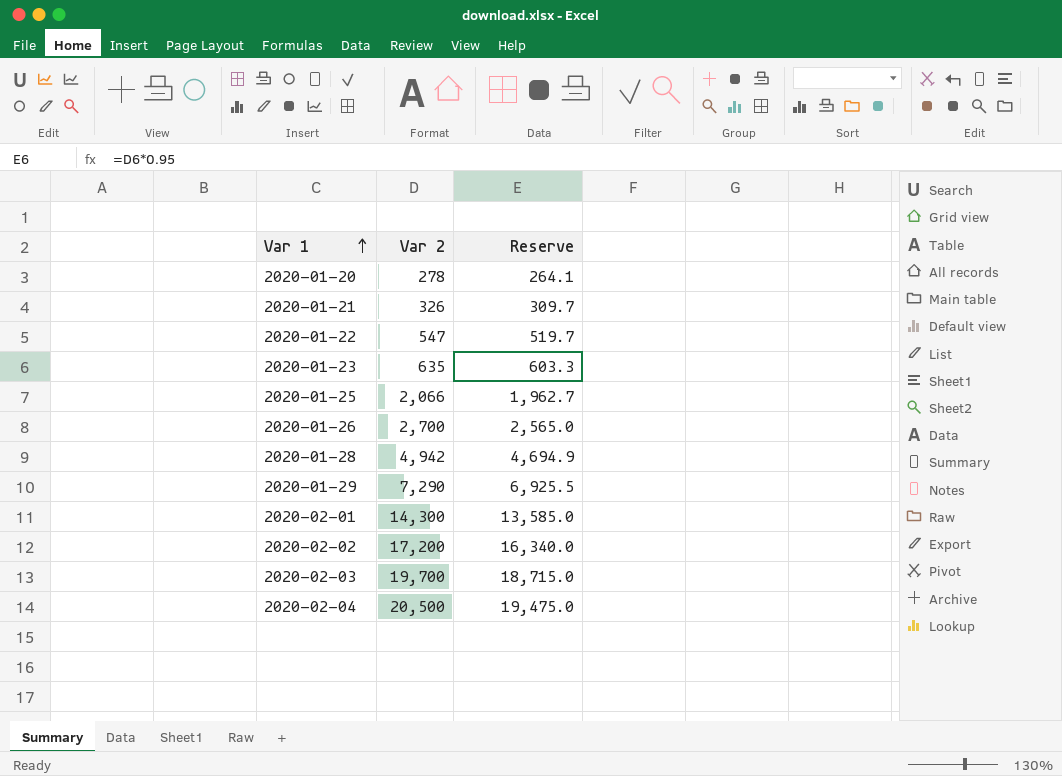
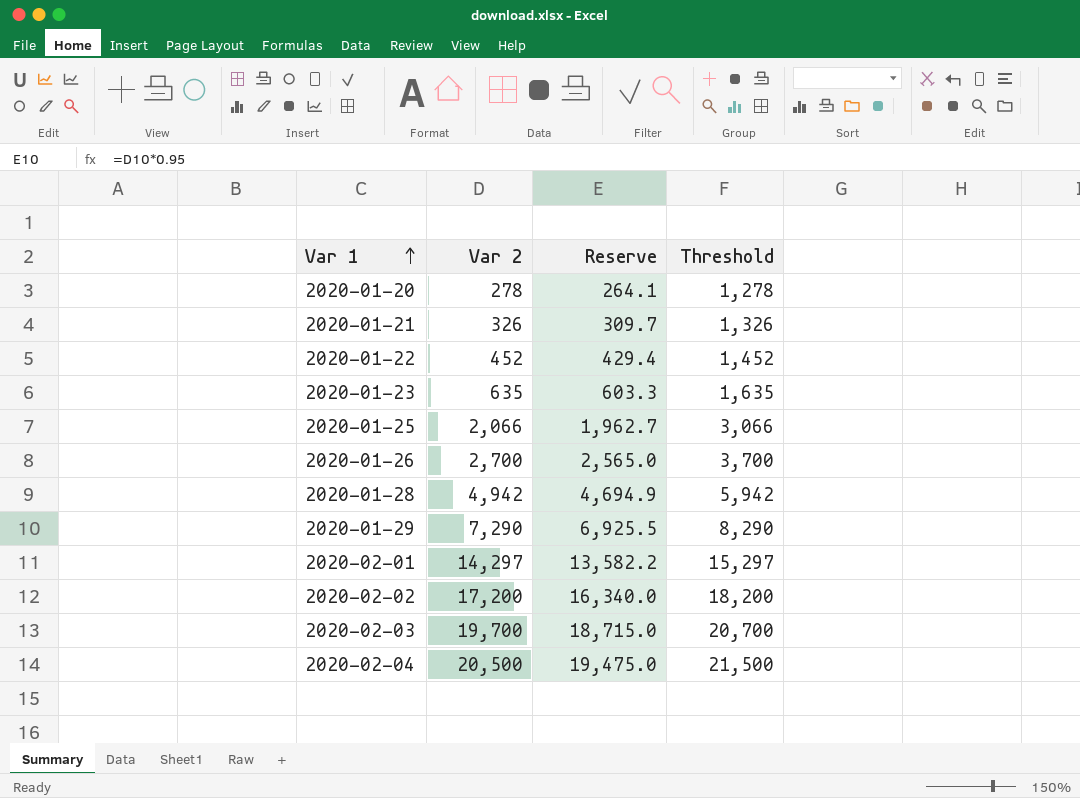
column Threshold | formula: none -> [Var 2] + 1000
2020-01-22 | Var 2: 547 -> 452
2020-01-22 | Reserve: 519.7 -> 429.4
2020-02-01 | Var 2: 14,300 -> 14,297
2020-02-01 | Reserve: 13,585.0 -> 13,582.2

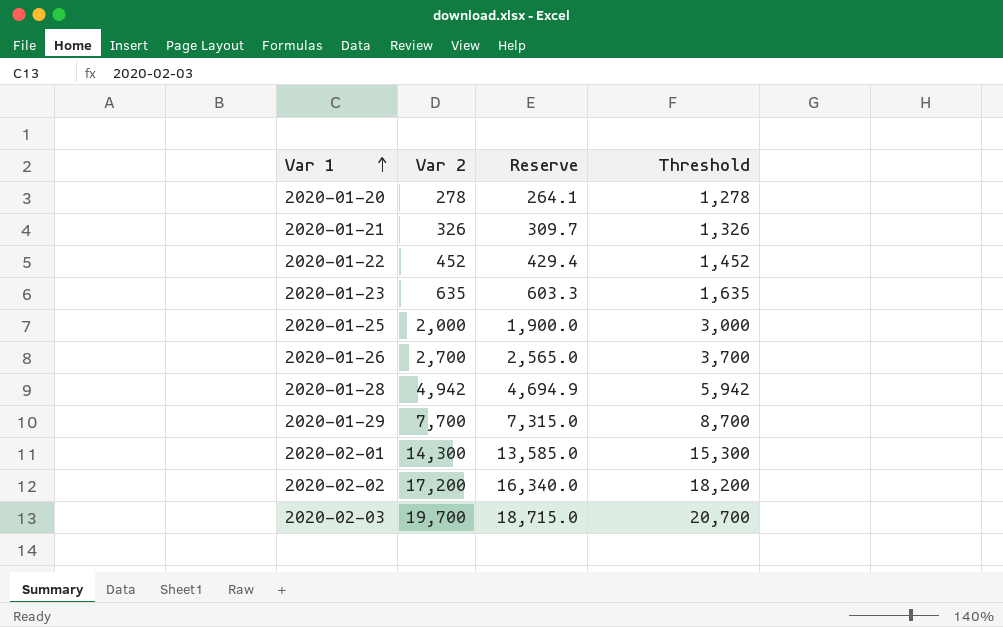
row 2020-02-04: 20,500 | 19,475.0 | 21,500 -> none
2020-01-25 | Var 2: 2,066 -> 2,000
2020-01-25 | Reserve: 1,962.7 -> 1,900.0
2020-01-25 | Threshold: 3,066 -> 3,000
2020-01-29 | Var 2: 7,290 -> 7,700
2020-01-29 | Reserve: 6,925.5 -> 7,315.0
2020-01-29 | Threshold: 8,290 -> 8,700
2020-02-01 | Var 2: 14,297 -> 14,300
2020-02-01 | Reserve: 13,582.2 -> 13,585.0
2020-02-01 | Threshold: 15,297 -> 15,300

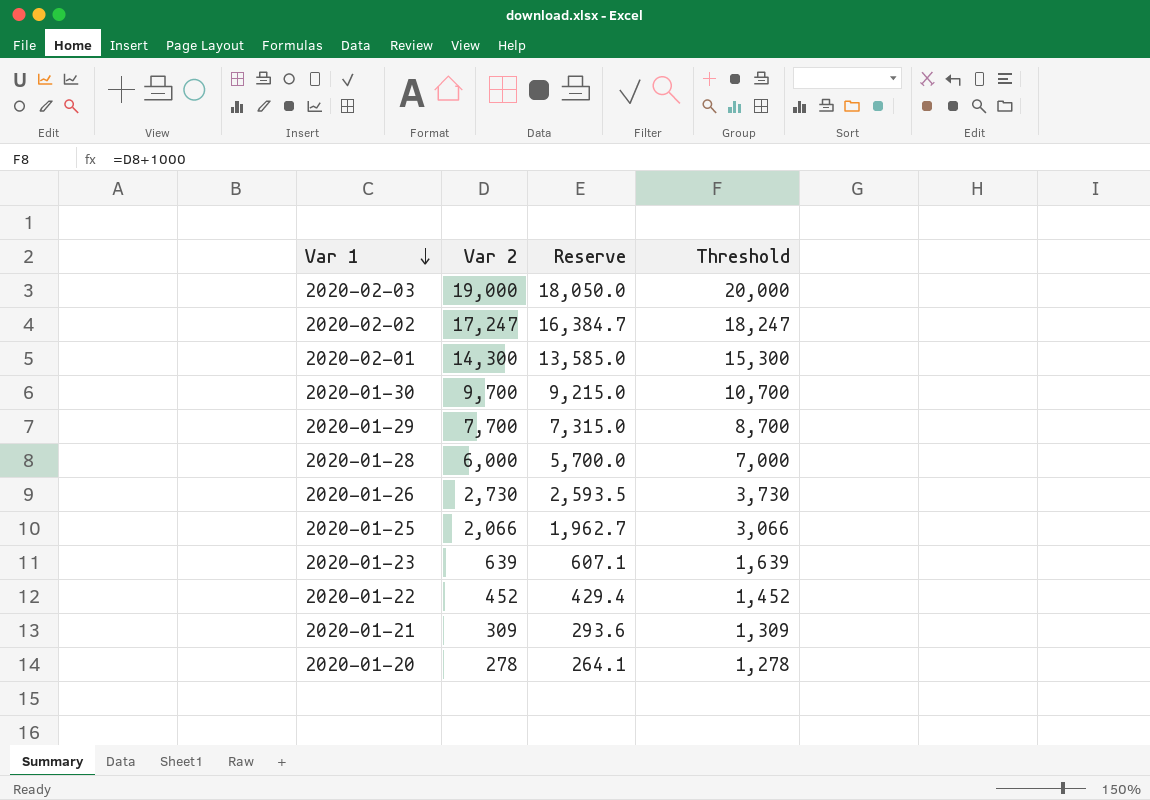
row order: Var 1 ascending -> Var 1 descending
2020-02-03 | Var 2: 19,700 -> 19,000
2020-02-03 | Reserve: 18,715.0 -> 18,050.0
2020-02-03 | Threshold: 20,700 -> 20,000
2020-02-02 | Var 2: 17,200 -> 17,247
2020-02-02 | Reserve: 16,340.0 -> 16,384.7
2020-02-02 | Threshold: 18,200 -> 18,247
row 2020-01-30: none -> 9,700 | 9,215.0 | 10,700
2020-01-28 | Var 2: 4,942 -> 6,000
2020-01-28 | Reserve: 4,694.9 -> 5,700.0
2020-01-28 | Threshold: 5,942 -> 7,000
2020-01-26 | Var 2: 2,700 -> 2,730
2020-01-26 | Reserve: 2,565.0 -> 2,593.5
2020-01-26 | Threshold: 3,700 -> 3,730
2020-01-25 | Var 2: 2,000 -> 2,066
2020-01-25 | Reserve: 1,900.0 -> 1,962.7
2020-01-25 | Threshold: 3,000 -> 3,066
2020-01-23 | Var 2: 635 -> 639
2020-01-23 | Reserve: 603.3 -> 607.1
2020-01-23 | Threshold: 1,635 -> 1,639
2020-01-21 | Var 2: 326 -> 309
2020-01-21 | Reserve: 309.7 -> 293.6
2020-01-21 | Threshold: 1,326 -> 1,309

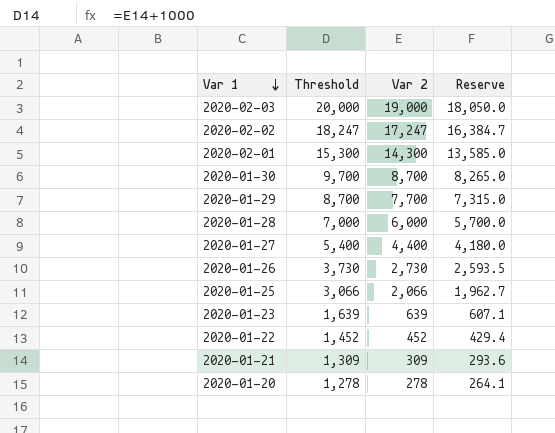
column Threshold | position: 4 -> 2
2020-01-30 | Threshold: 10,700 -> 9,700
2020-01-30 | Var 2: 9,700 -> 8,700
2020-01-30 | Reserve: 9,215.0 -> 8,265.0
row 2020-01-27: none -> 5,400 | 4,400 | 4,180.0

